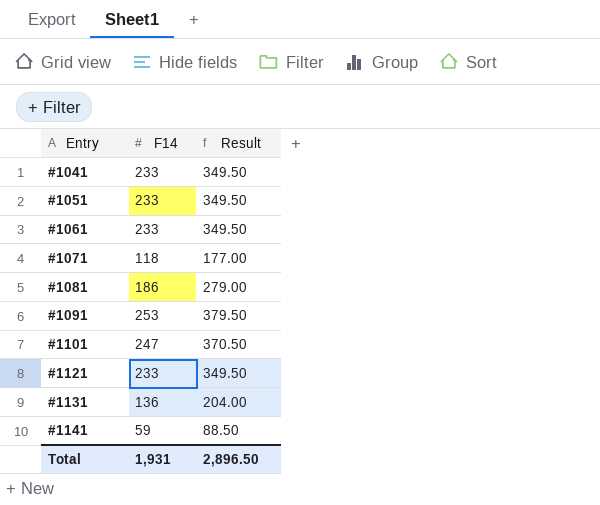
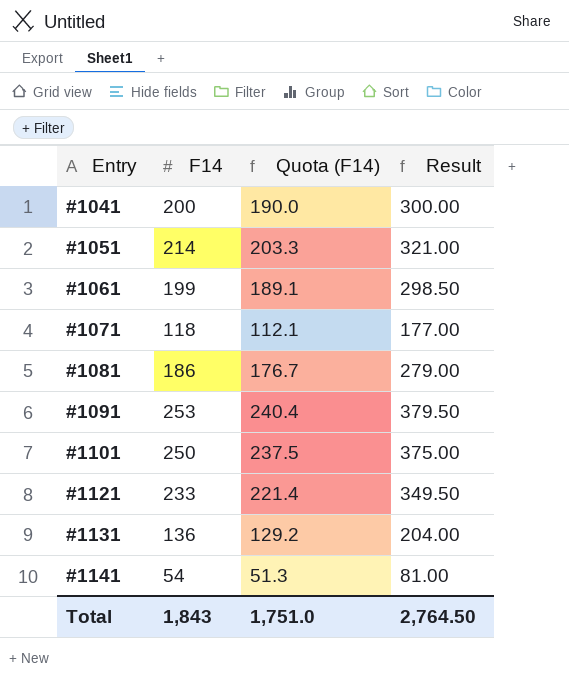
column Quota (F14) | formula: none -> [F14] * 0.95
#1041 | F14: 233 -> 200
#1041 | Result: 349.50 -> 300.00
#1051 | F14: 233 -> 214
#1051 | Result: 349.50 -> 321.00
#1061 | F14: 233 -> 199
#1061 | Result: 349.50 -> 298.50
#1101 | F14: 247 -> 250
#1101 | Result: 370.50 -> 375.00
#1141 | F14: 59 -> 54
#1141 | Result: 88.50 -> 81.00
Total | F14: 1,931 -> 1,843
Total | Result: 2,896.50 -> 2,764.50

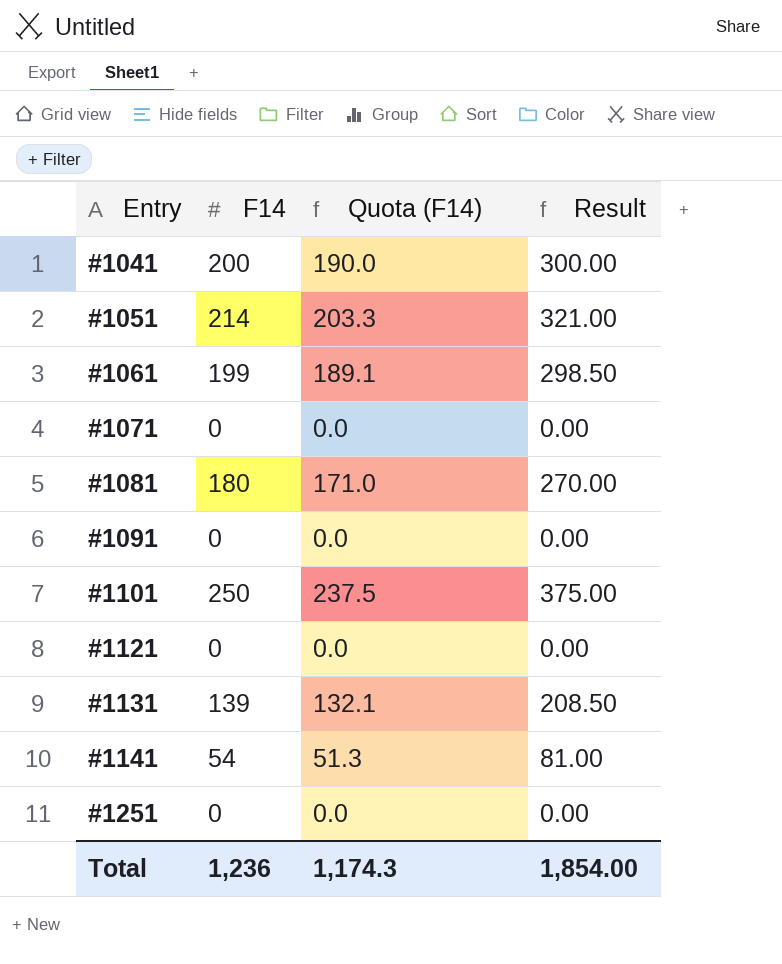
#1071 | F14: 118 -> 0
#1071 | Quota (F14): 112.1 -> 0.0
#1071 | Result: 177.00 -> 0.00
#1081 | F14: 186 -> 180
#1081 | Quota (F14): 176.7 -> 171.0
#1081 | Result: 279.00 -> 270.00
#1091 | F14: 253 -> 0
#1091 | Quota (F14): 240.4 -> 0.0
#1091 | Result: 379.50 -> 0.00
#1121 | F14: 233 -> 0
#1121 | Quota (F14): 221.4 -> 0.0
#1121 | Result: 349.50 -> 0.00
#1131 | F14: 136 -> 139
#1131 | Quota (F14): 129.2 -> 132.1
#1131 | Result: 204.00 -> 208.50
row #1251: none -> 0 | 0.0 | 0.00
Total | F14: 1,843 -> 1,236
Total | Quota (F14): 1,751.0 -> 1,174.3
Total | Result: 2,764.50 -> 1,854.00

